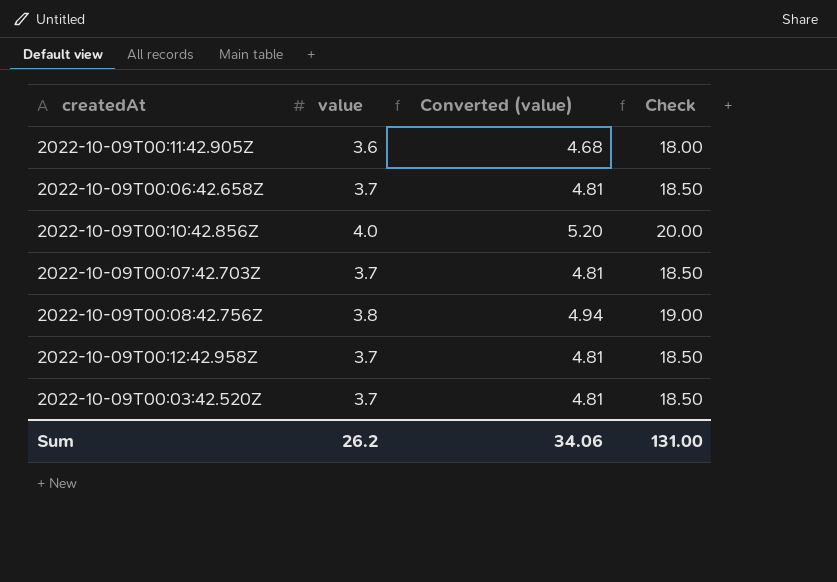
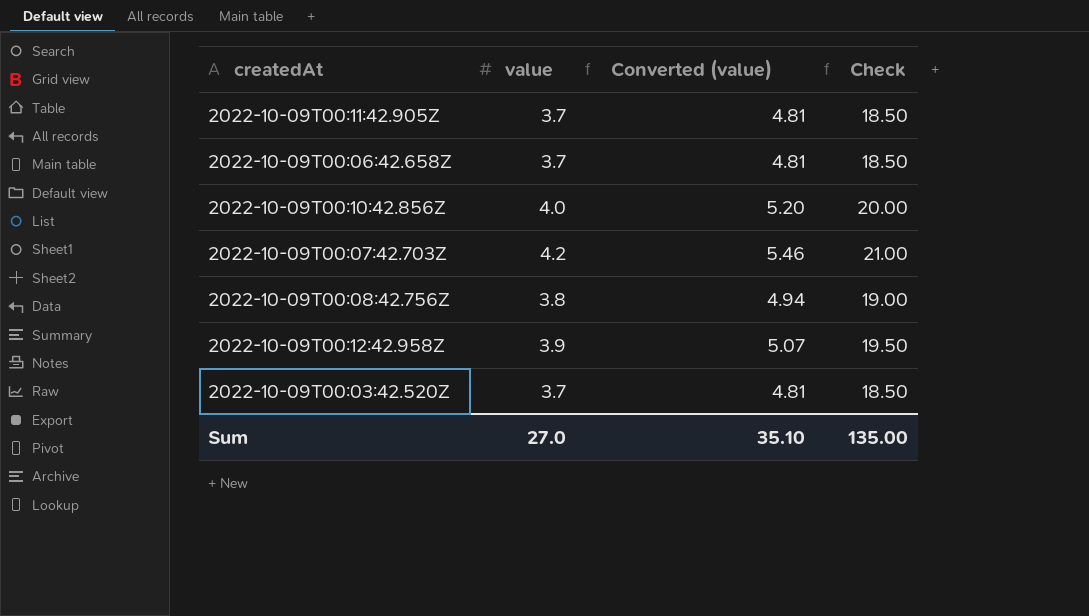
2022-10-09T00:11:42.905Z | value: 3.6 -> 3.7
2022-10-09T00:11:42.905Z | Converted (value): 4.68 -> 4.81
2022-10-09T00:11:42.905Z | Check: 18.00 -> 18.50
2022-10-09T00:07:42.703Z | value: 3.7 -> 4.2
2022-10-09T00:07:42.703Z | Converted (value): 4.81 -> 5.46
2022-10-09T00:07:42.703Z | Check: 18.50 -> 21.00
2022-10-09T00:12:42.958Z | value: 3.7 -> 3.9
2022-10-09T00:12:42.958Z | Converted (value): 4.81 -> 5.07
2022-10-09T00:12:42.958Z | Check: 18.50 -> 19.50
Sum | value: 26.2 -> 27.0
Sum | Converted (value): 34.06 -> 35.10
Sum | Check: 131.00 -> 135.00

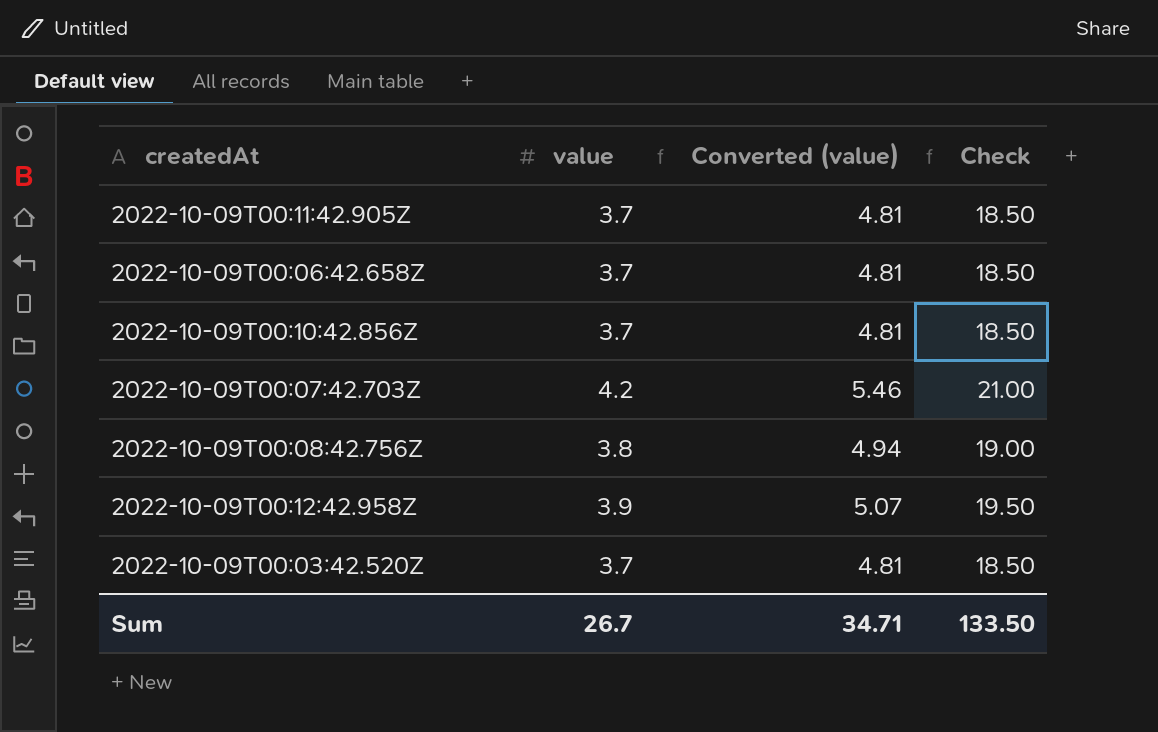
2022-10-09T00:10:42.856Z | value: 4.0 -> 3.7
2022-10-09T00:10:42.856Z | Converted (value): 5.20 -> 4.81
2022-10-09T00:10:42.856Z | Check: 20.00 -> 18.50
Sum | value: 27.0 -> 26.7
Sum | Converted (value): 35.10 -> 34.71
Sum | Check: 135.00 -> 133.50

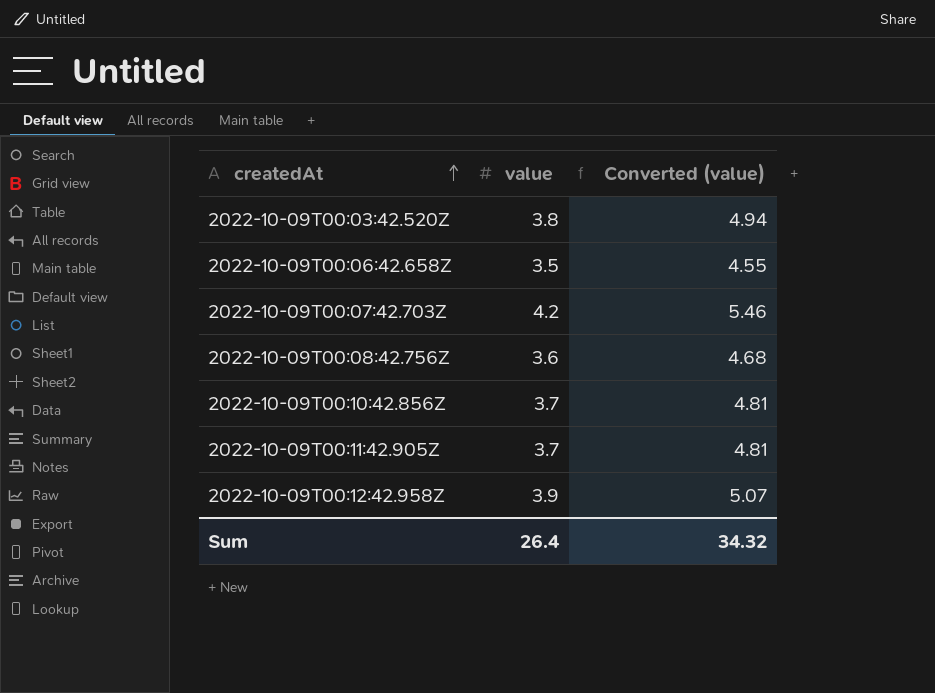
row order: none -> createdAt ascending
column Check | formula: [value] * 5 -> none
2022-10-09T00:03:42.520Z | value: 3.7 -> 3.8
2022-10-09T00:03:42.520Z | Converted (value): 4.81 -> 4.94
2022-10-09T00:06:42.658Z | value: 3.7 -> 3.5
2022-10-09T00:06:42.658Z | Converted (value): 4.81 -> 4.55
2022-10-09T00:08:42.756Z | value: 3.8 -> 3.6
2022-10-09T00:08:42.756Z | Converted (value): 4.94 -> 4.68
Sum | value: 26.7 -> 26.4
Sum | Converted (value): 34.71 -> 34.32

